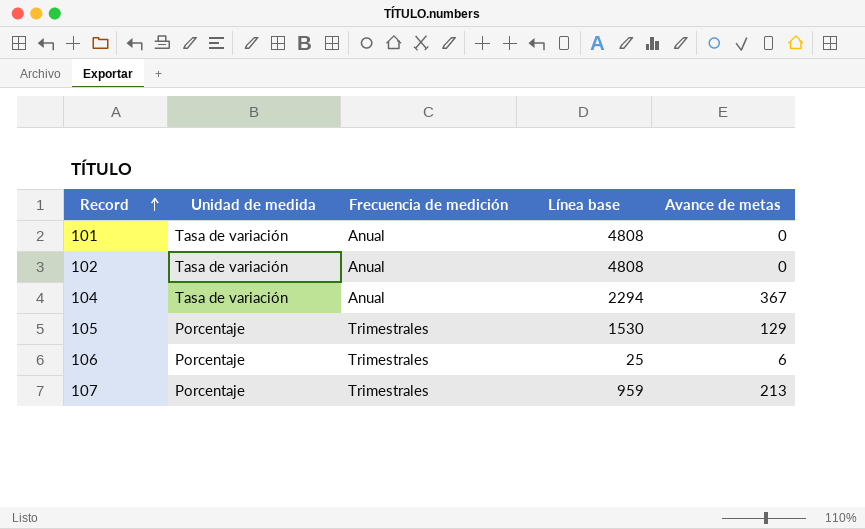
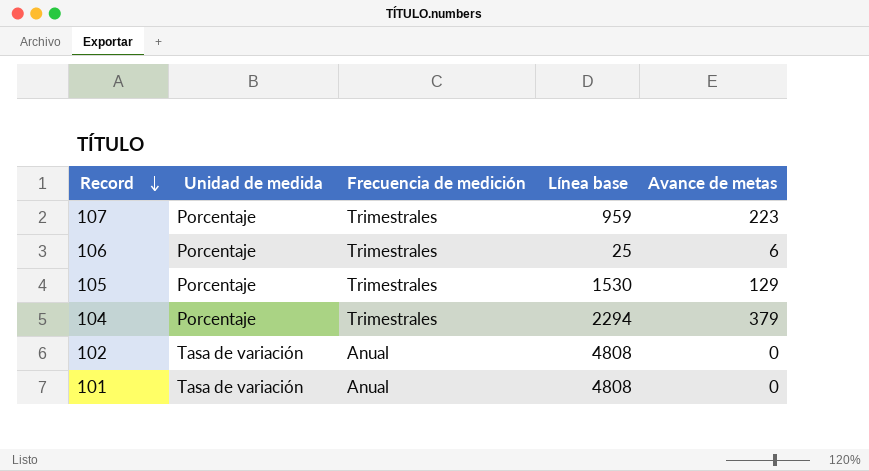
row order: Record ascending -> Record descending
107 | Avance de metas: 213 -> 223
104 | Unidad de medida: Tasa de variación -> Porcentaje
104 | Frecuencia de medición: Anual -> Trimestrales
104 | Avance de metas: 367 -> 379

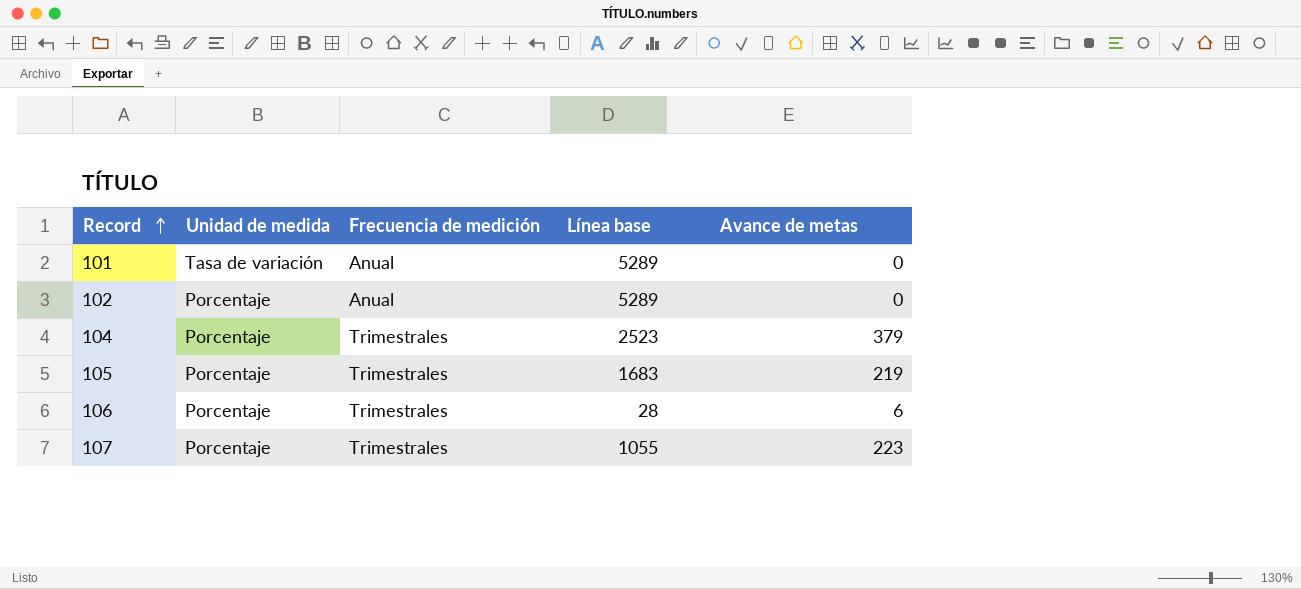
row order: Record descending -> Record ascending
101 | Línea base: 4808 -> 5289
102 | Unidad de medida: Tasa de variación -> Porcentaje
102 | Línea base: 4808 -> 5289
104 | Línea base: 2294 -> 2523
105 | Línea base: 1530 -> 1683
105 | Avance de metas: 129 -> 219
106 | Línea base: 25 -> 28
107 | Línea base: 959 -> 1055

